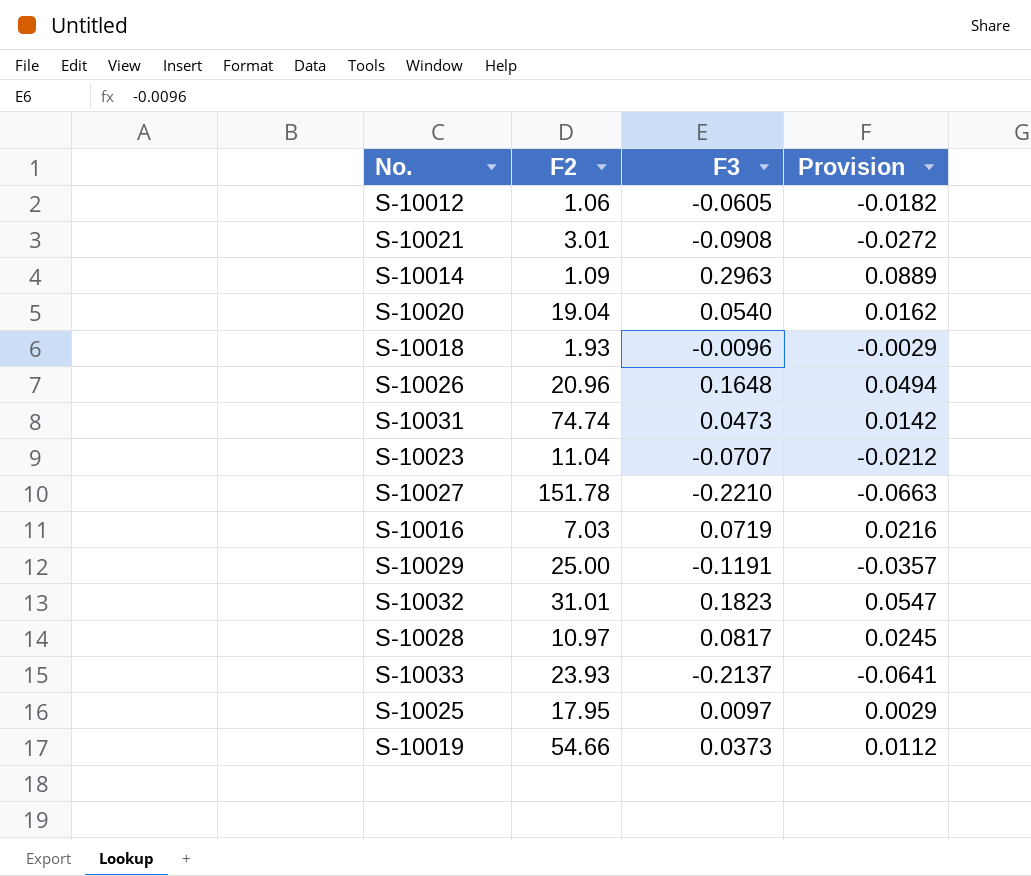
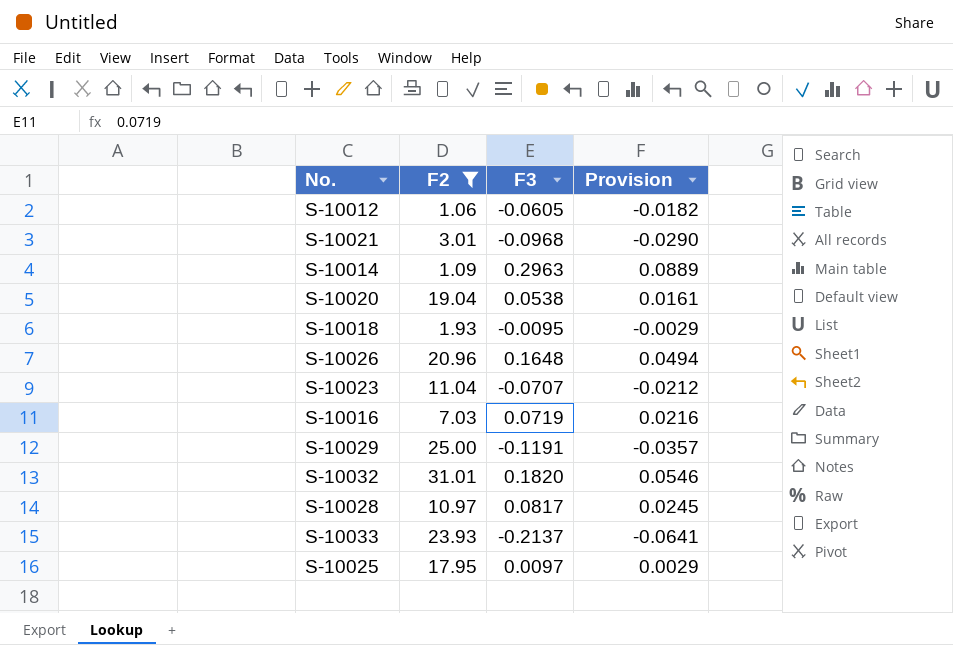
filter: none -> F2 <= 31.01
S-10021 | F3: -0.0908 -> -0.0968
S-10021 | Provision: -0.0272 -> -0.0290
S-10020 | F3: 0.0540 -> 0.0538
S-10020 | Provision: 0.0162 -> 0.0161
S-10018 | F3: -0.0096 -> -0.0095
S-10032 | F3: 0.1823 -> 0.1820
S-10032 | Provision: 0.0547 -> 0.0546

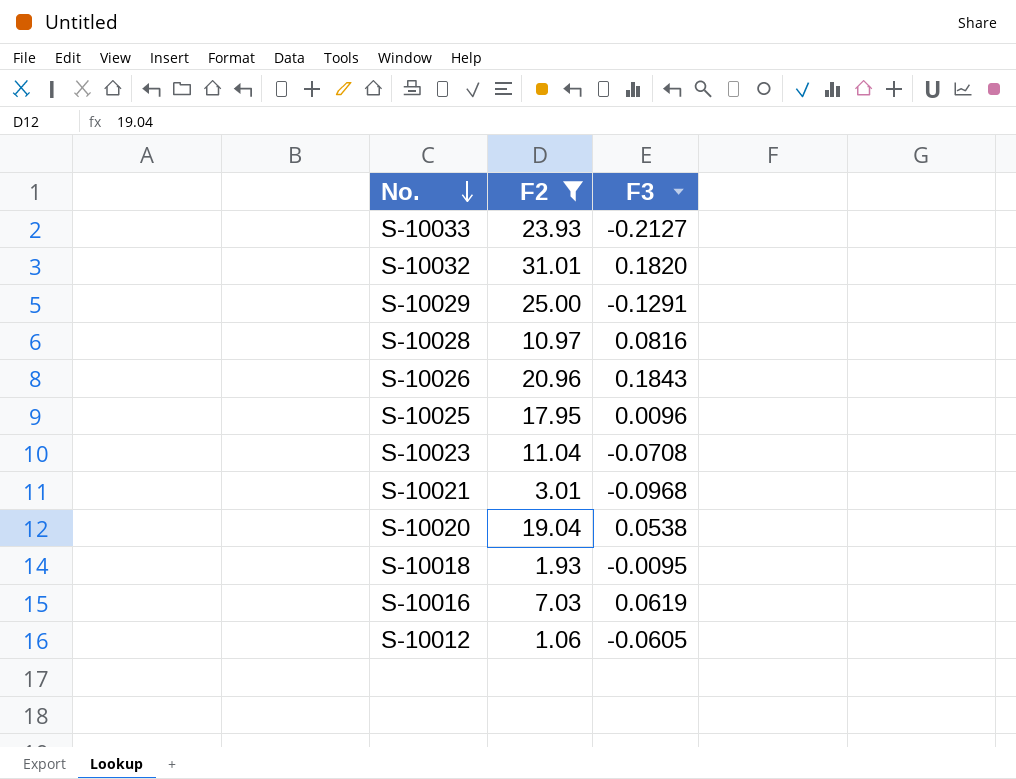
row order: none -> No. descending
column Provision | formula: [F3] * 0.3 -> none
row S-10014: 1.09 | 0.2963 | 0.0889 -> none
S-10033 | F3: -0.2137 -> -0.2127
S-10029 | F3: -0.1191 -> -0.1291
S-10028 | F3: 0.0817 -> 0.0816
S-10026 | F3: 0.1648 -> 0.1843
S-10025 | F3: 0.0097 -> 0.0096
S-10023 | F3: -0.0707 -> -0.0708
S-10016 | F3: 0.0719 -> 0.0619

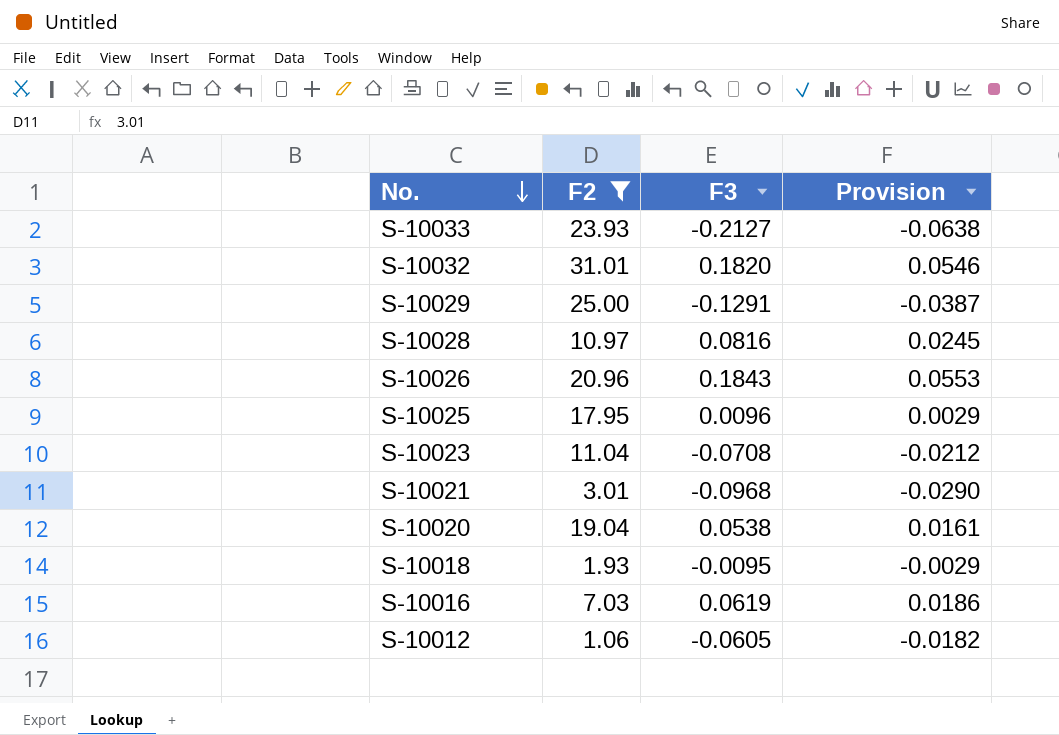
column Provision | formula: none -> [F3] * 0.3

